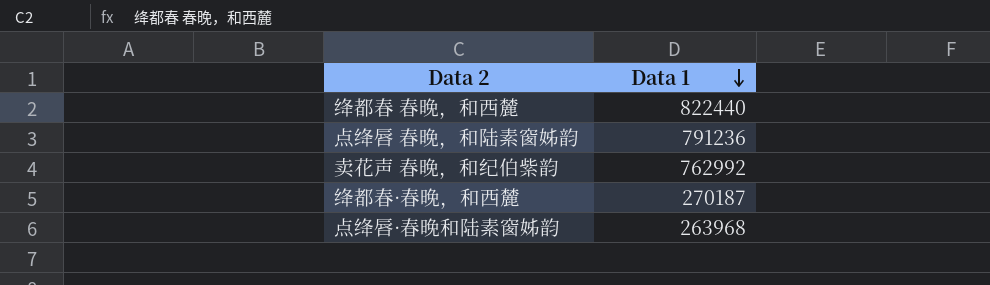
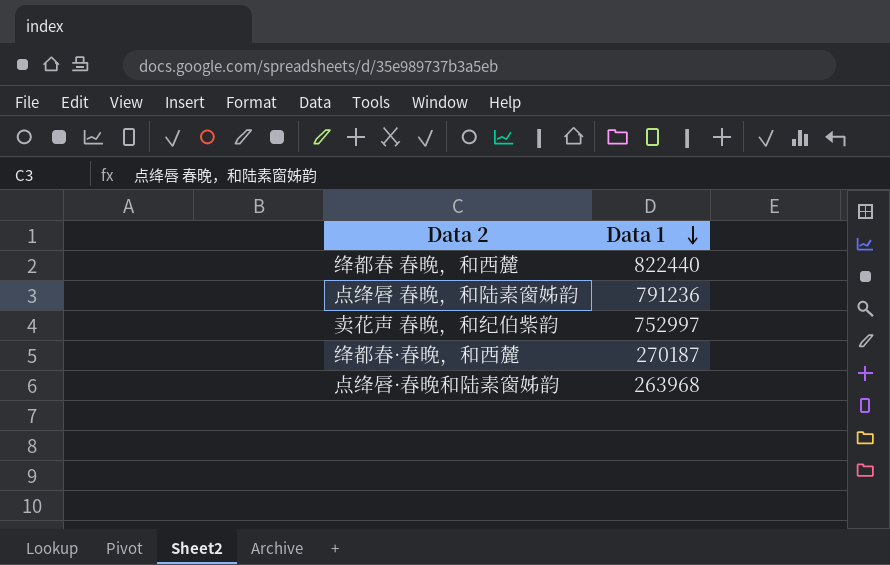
卖花声 春晚，和纪伯紫韵 | Data 1: 762992 -> 752997

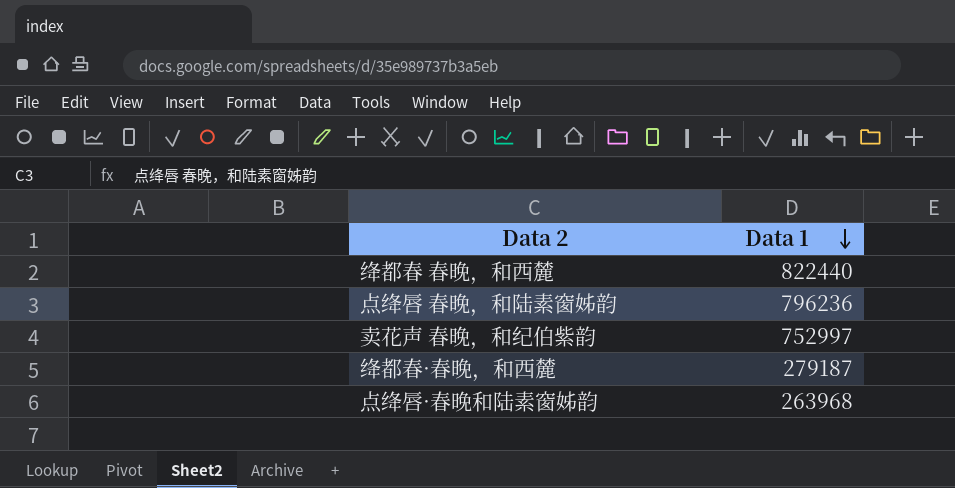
点绛唇 春晚，和陆素窗姊韵 | Data 1: 791236 -> 796236
绛都春·春晚，和西麓 | Data 1: 270187 -> 279187

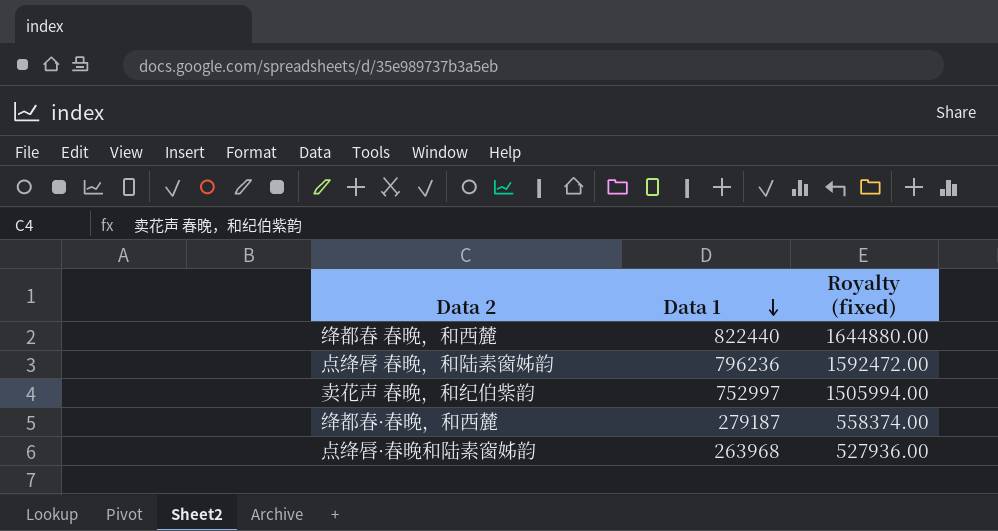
column Royalty (fixed) | formula: none -> [Data 1] * 2

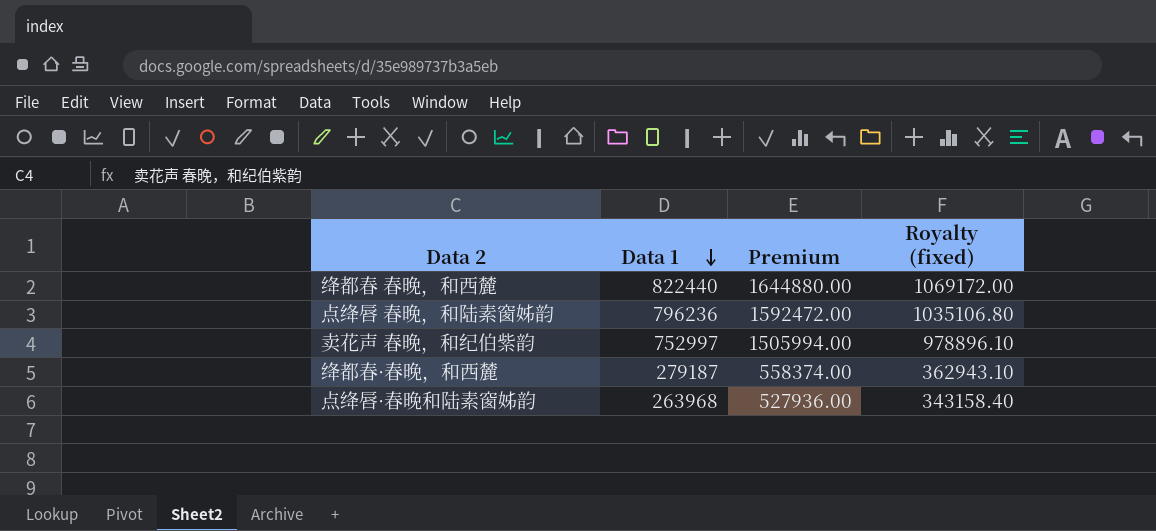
column Premium | formula: none -> [Data 1] * 2
column Royalty (fixed) | formula: [Data 1] * 2 -> [Data 1] * 1.3

